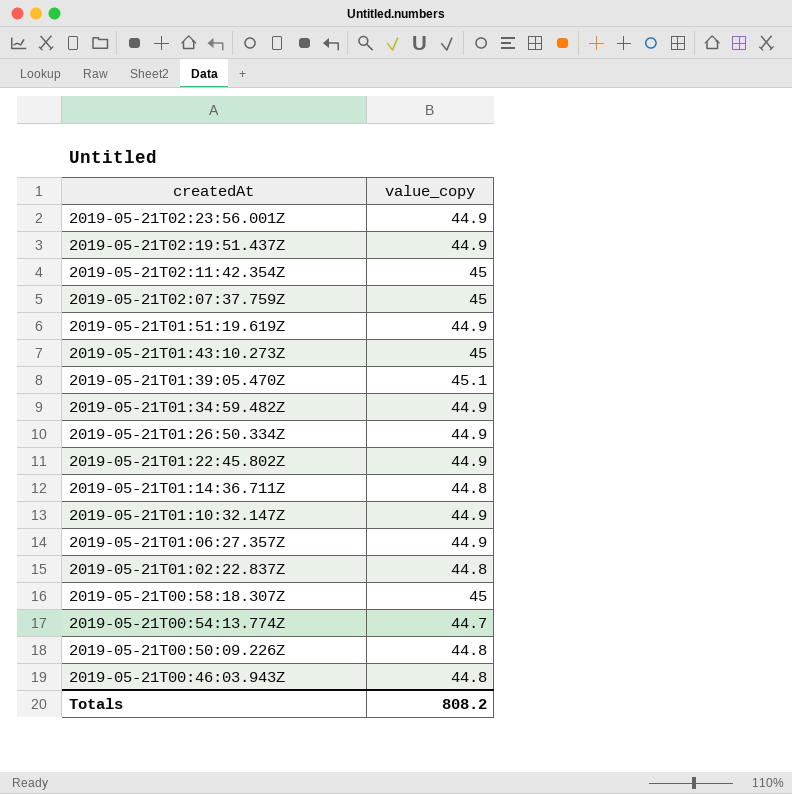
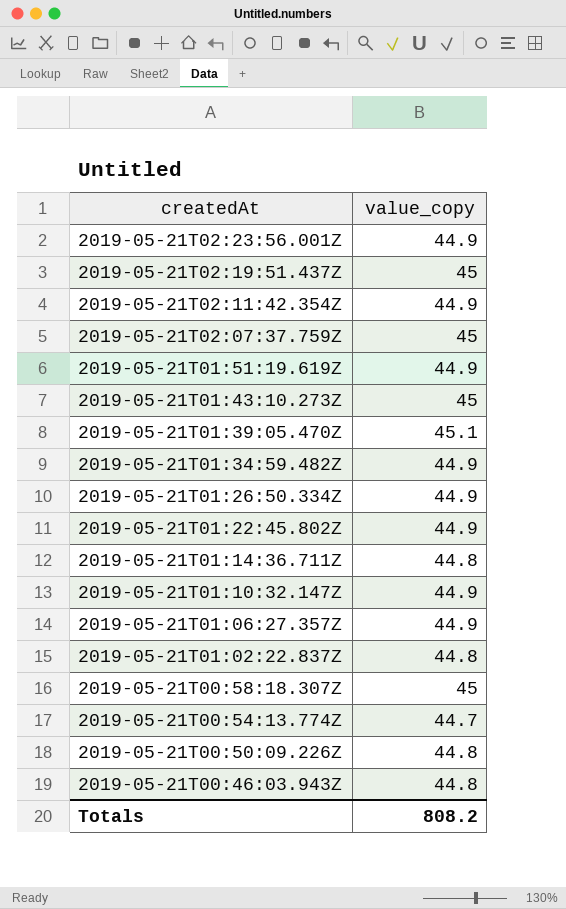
2019-05-21T02:19:51.437Z | value_copy: 44.9 -> 45
2019-05-21T02:11:42.354Z | value_copy: 45 -> 44.9

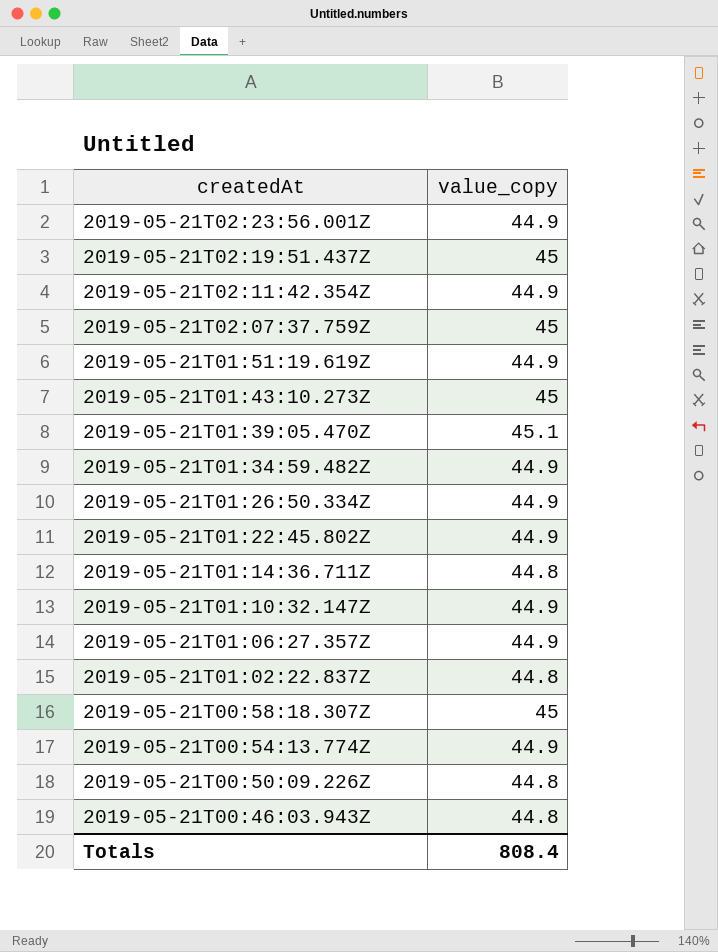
2019-05-21T00:54:13.774Z | value_copy: 44.7 -> 44.9
Totals | value_copy: 808.2 -> 808.4

